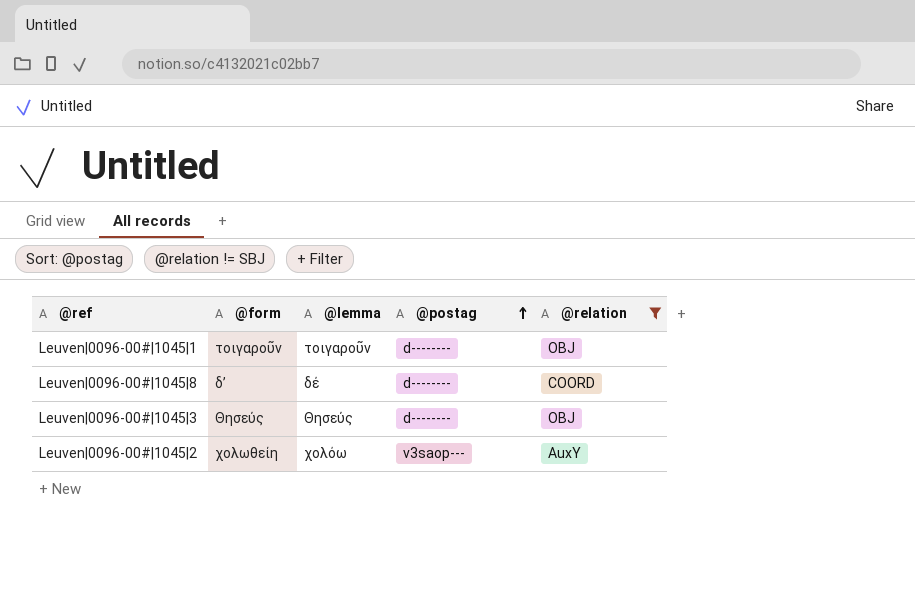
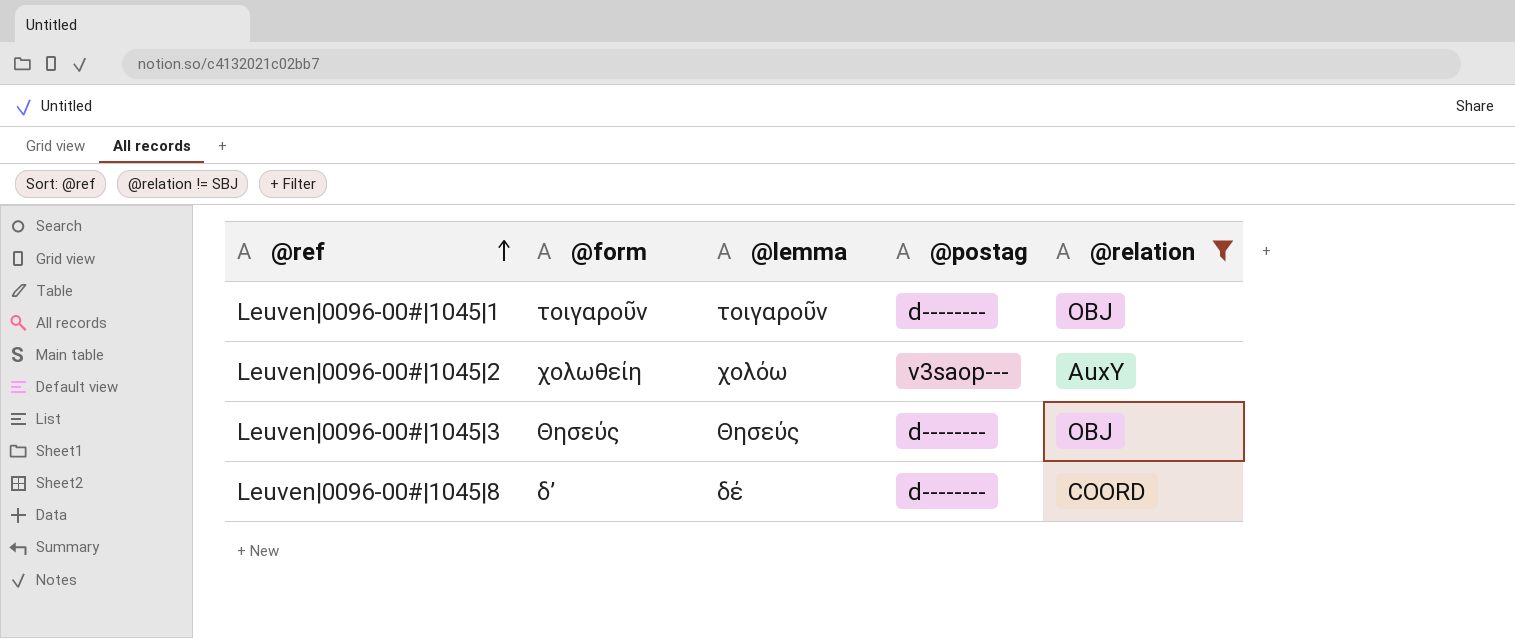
row order: @postag ascending -> @ref ascending

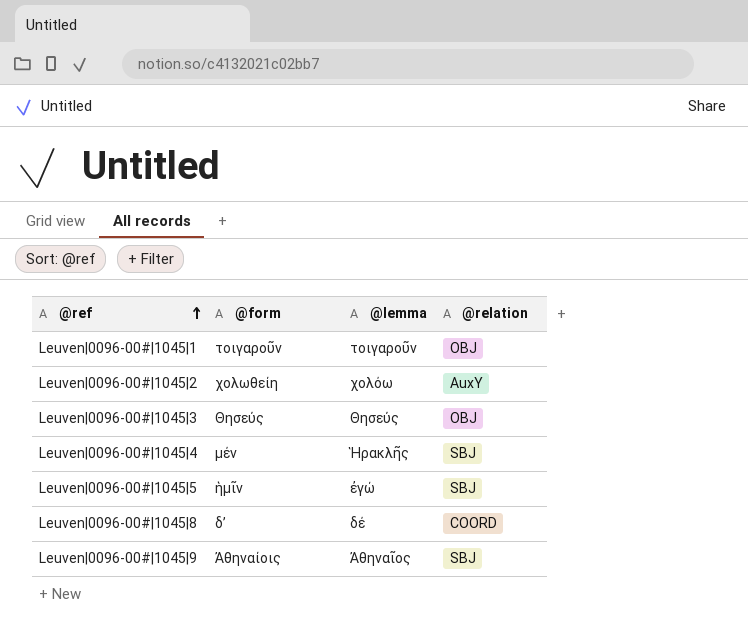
filter: @relation != SBJ -> none
column @postag | position: 4 -> none

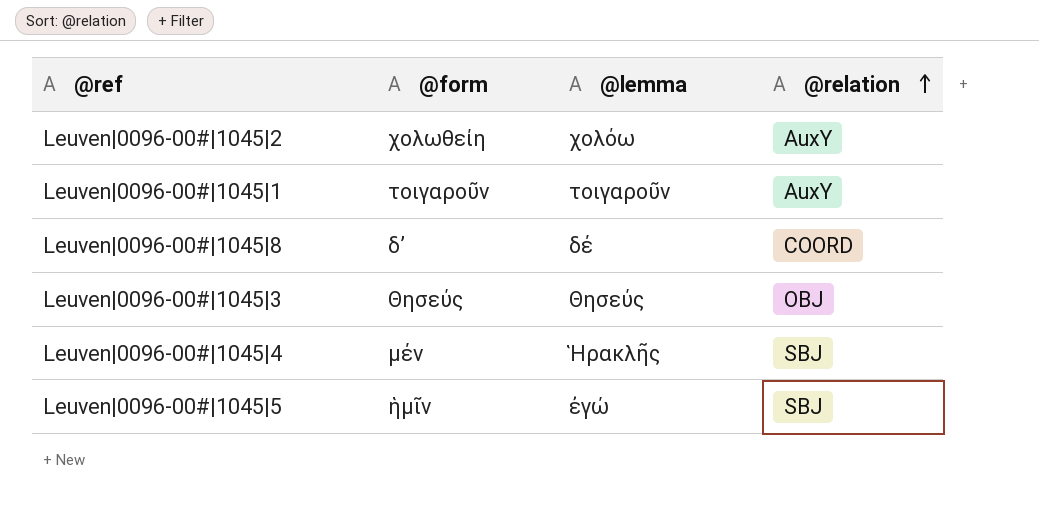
row order: @ref ascending -> @relation ascending
row Leuven|0096-00#|1045|9: Ἀθηναίοις | Ἀθηναῖος | SBJ -> none
Leuven|0096-00#|1045|1 | @relation: OBJ -> AuxY

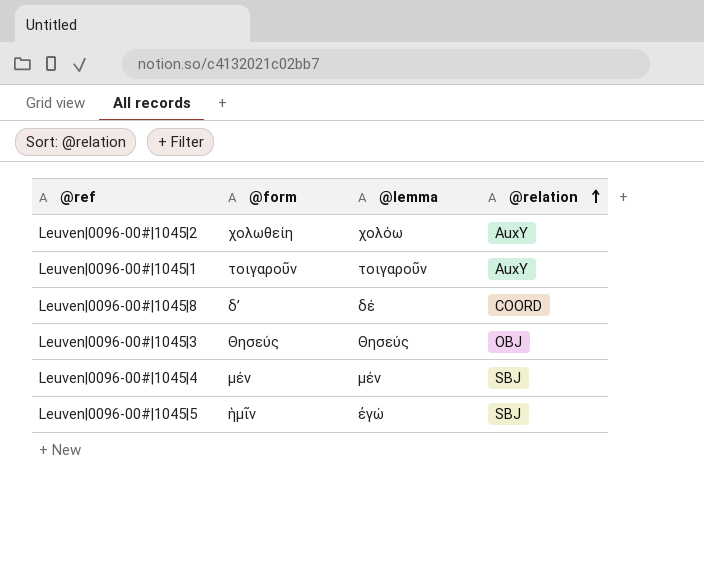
Leuven|0096-00#|1045|4 | @lemma: Ἡρακλῆς -> μέν

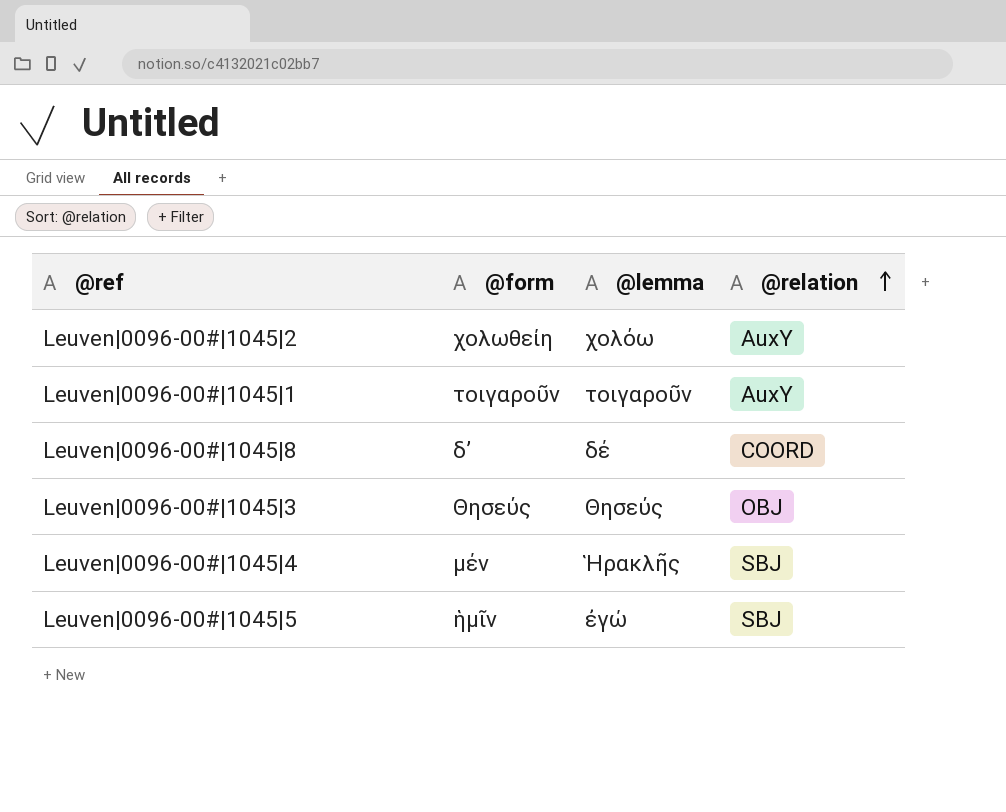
Leuven|0096-00#|1045|4 | @lemma: μέν -> Ἡρακλῆς

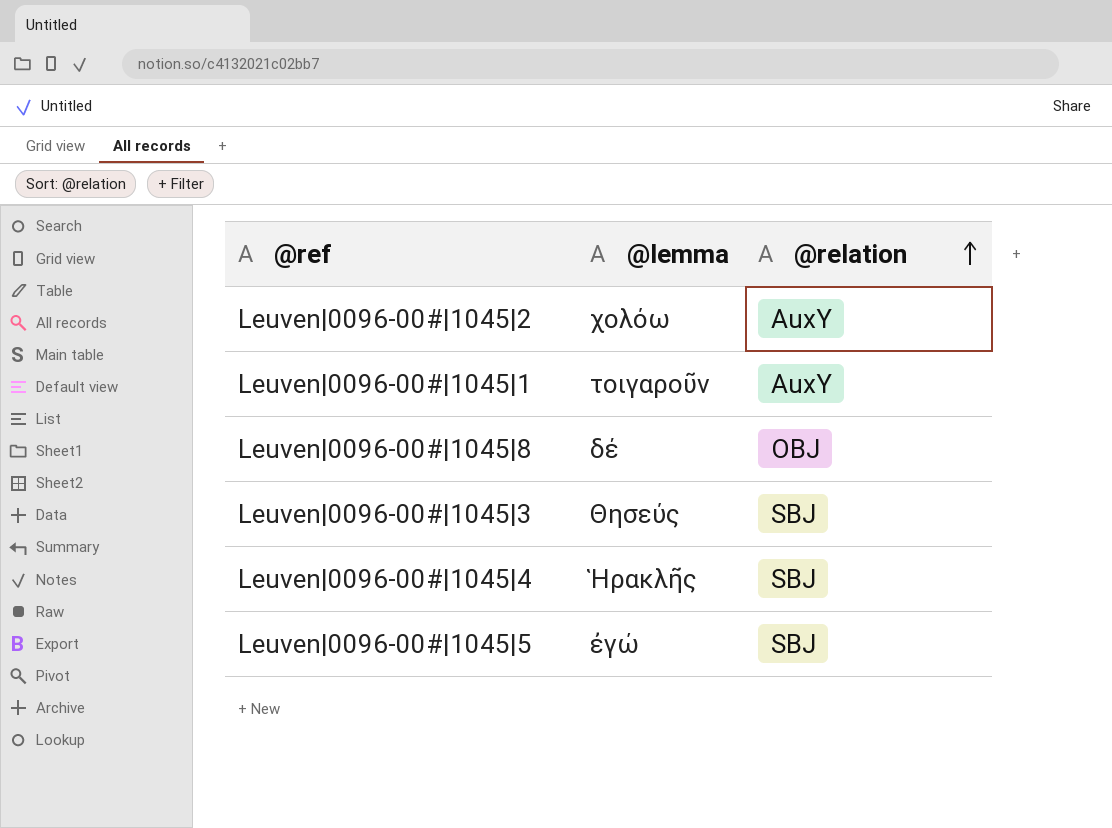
column @form | position: 2 -> none
Leuven|0096-00#|1045|8 | @relation: COORD -> OBJ
Leuven|0096-00#|1045|3 | @relation: OBJ -> SBJ

